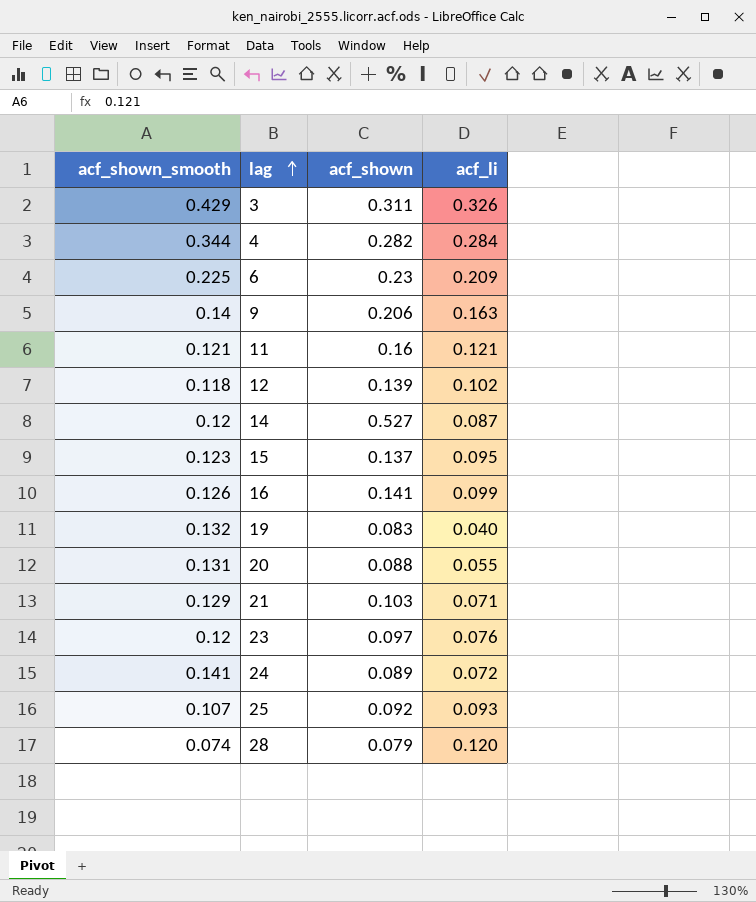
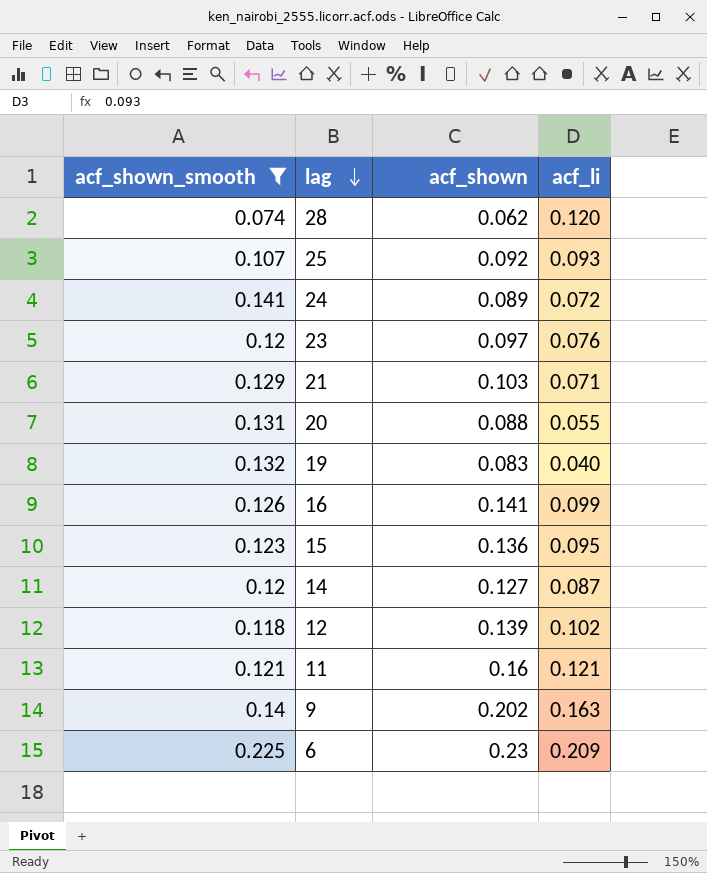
filter: none -> acf_shown_smooth <= 0.225
row order: lag ascending -> lag descending
28 | acf_shown: 0.079 -> 0.062
15 | acf_shown: 0.137 -> 0.136
14 | acf_shown: 0.527 -> 0.127
9 | acf_shown: 0.206 -> 0.202

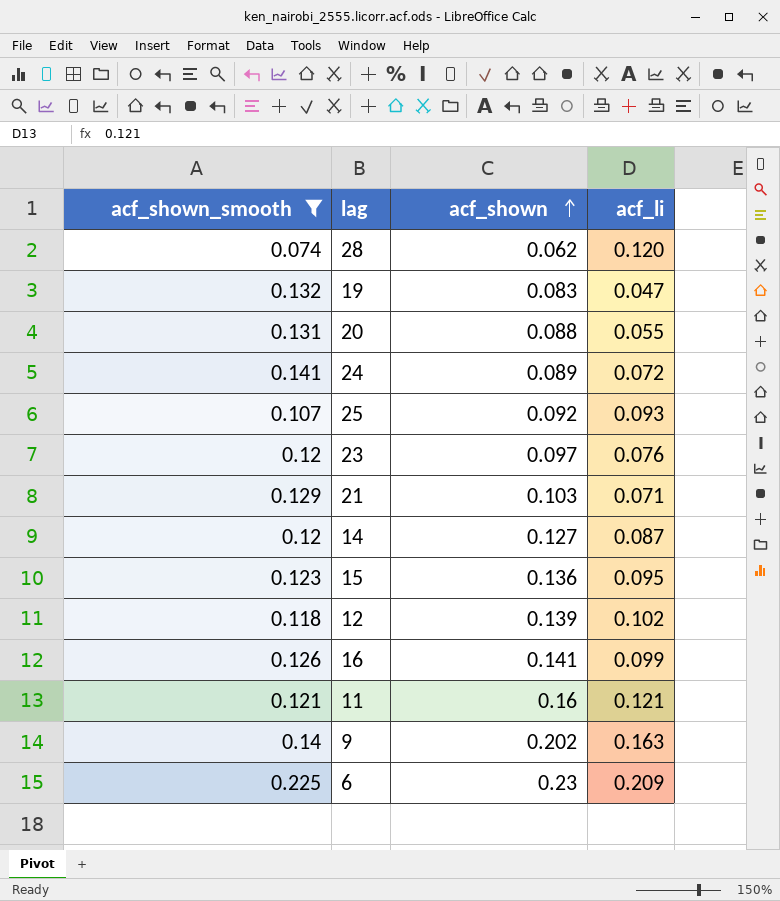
row order: lag descending -> acf_shown ascending
19 | acf_li: 0.040 -> 0.047

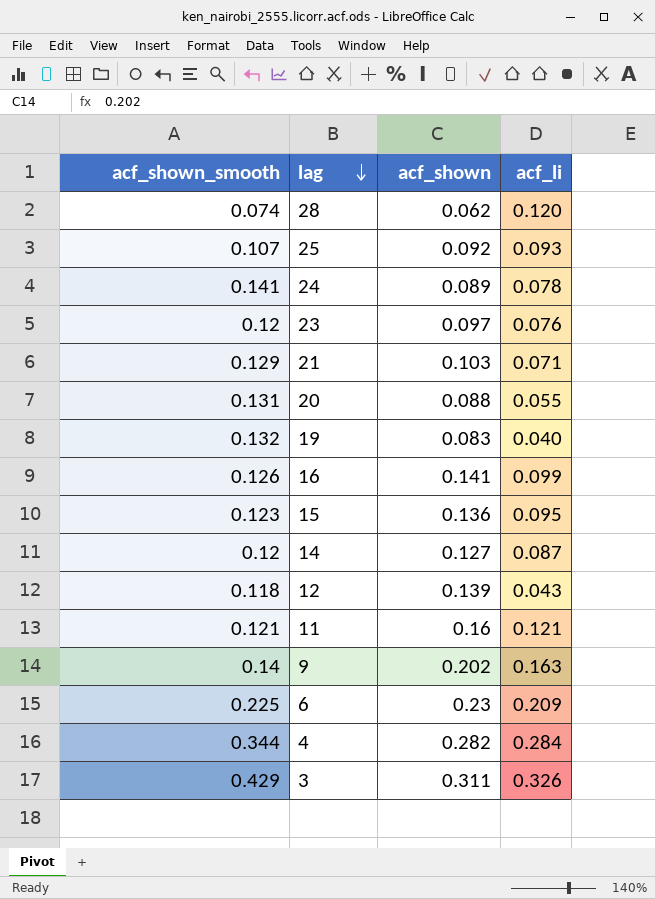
filter: acf_shown_smooth <= 0.225 -> none
row order: acf_shown ascending -> lag descending
24 | acf_li: 0.072 -> 0.078
19 | acf_li: 0.047 -> 0.040
12 | acf_li: 0.102 -> 0.043

